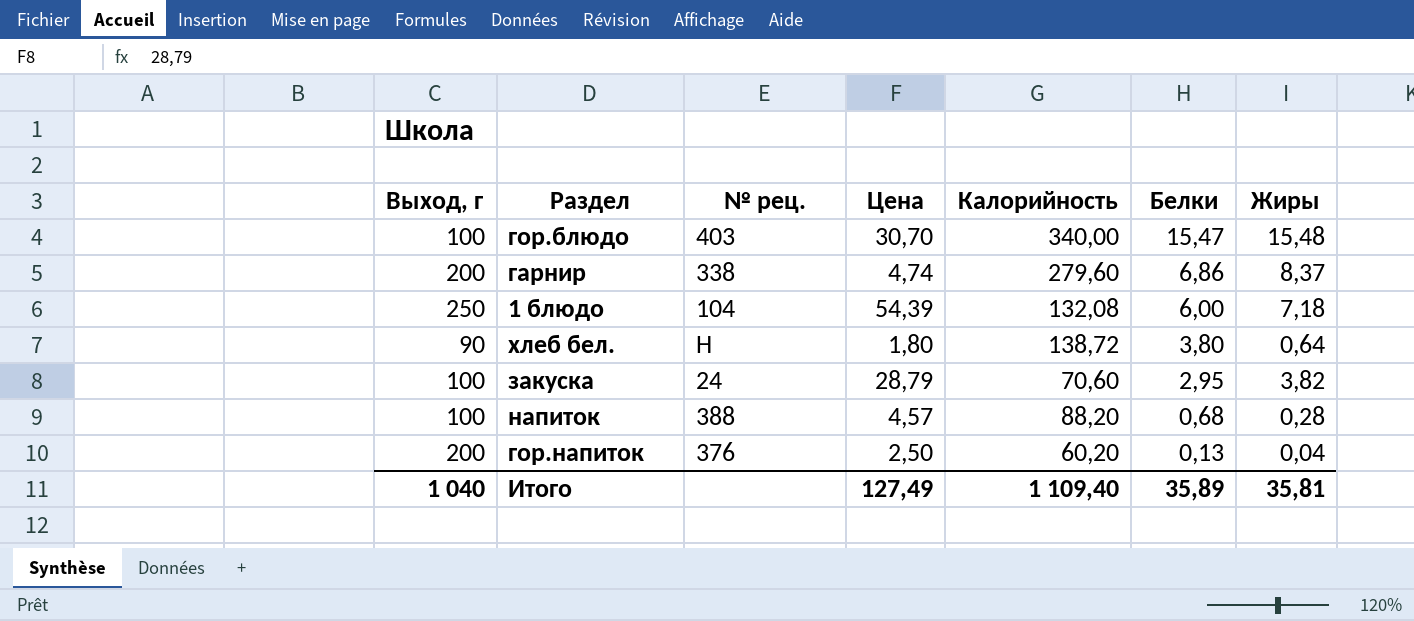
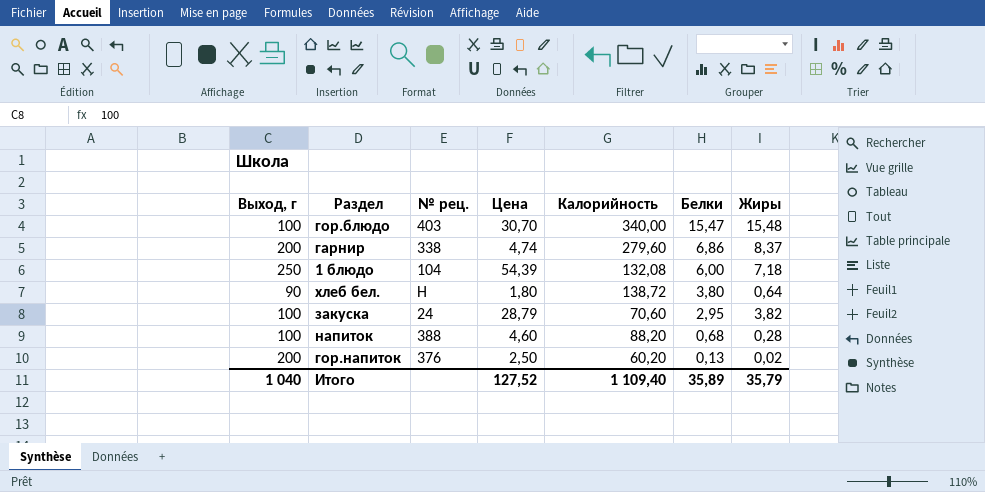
напиток | Цена: 4,57 -> 4,60
гор.напиток | Жиры: 0,04 -> 0,02
Итого | Цена: 127,49 -> 127,52
Итого | Жиры: 35,81 -> 35,79

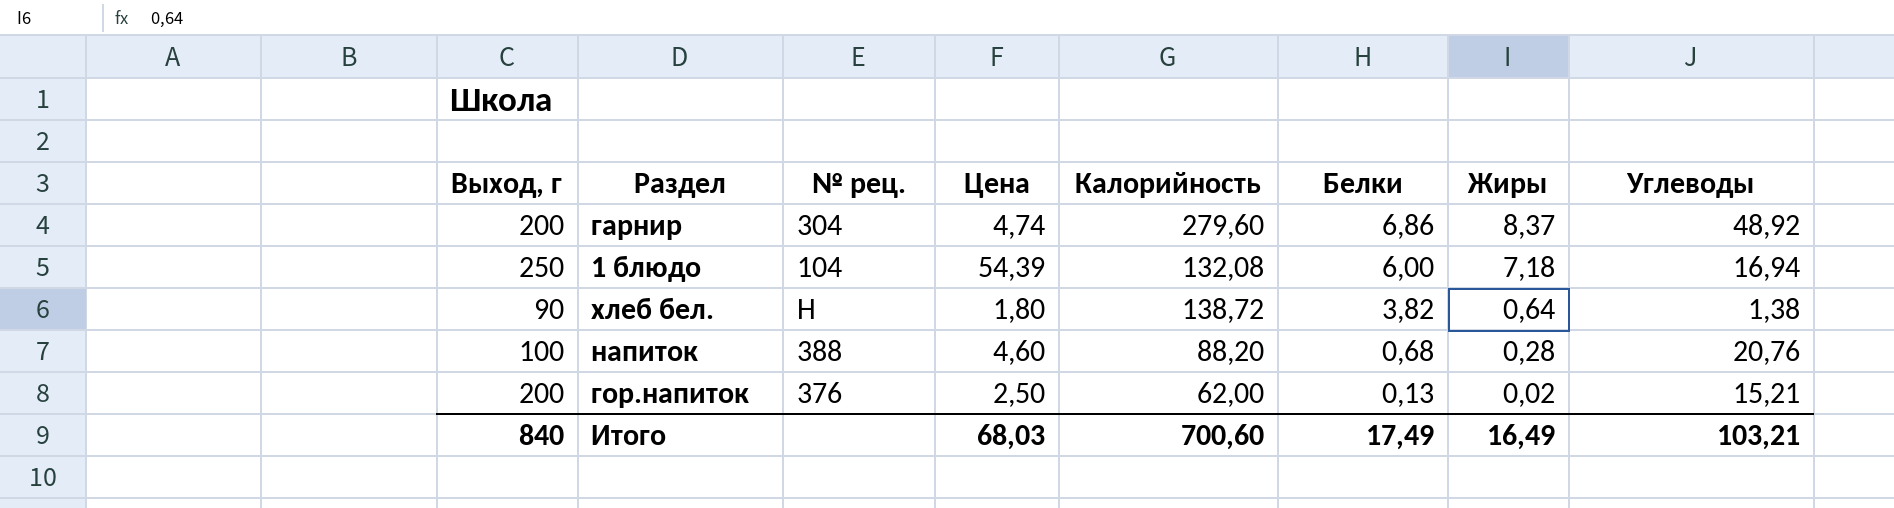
column Углеводы | position: none -> 8
row гор.блюдо: 100 | 403 | 30,70 | 340,00 | 15,47 | 15,48 -> none
row закуска: 100 | 24 | 28,79 | 70,60 | 2,95 | 3,82 -> none
гарнир | № рец.: 338 -> 304
хлеб бел. | Белки: 3,80 -> 3,82
гор.напиток | Калорийность: 60,20 -> 62,00
Итого | Выход, г: 1 040 -> 840
Итого | Цена: 127,52 -> 68,03
Итого | Калорийность: 1 109,40 -> 700,60
Итого | Белки: 35,89 -> 17,49
Итого | Жиры: 35,79 -> 16,49

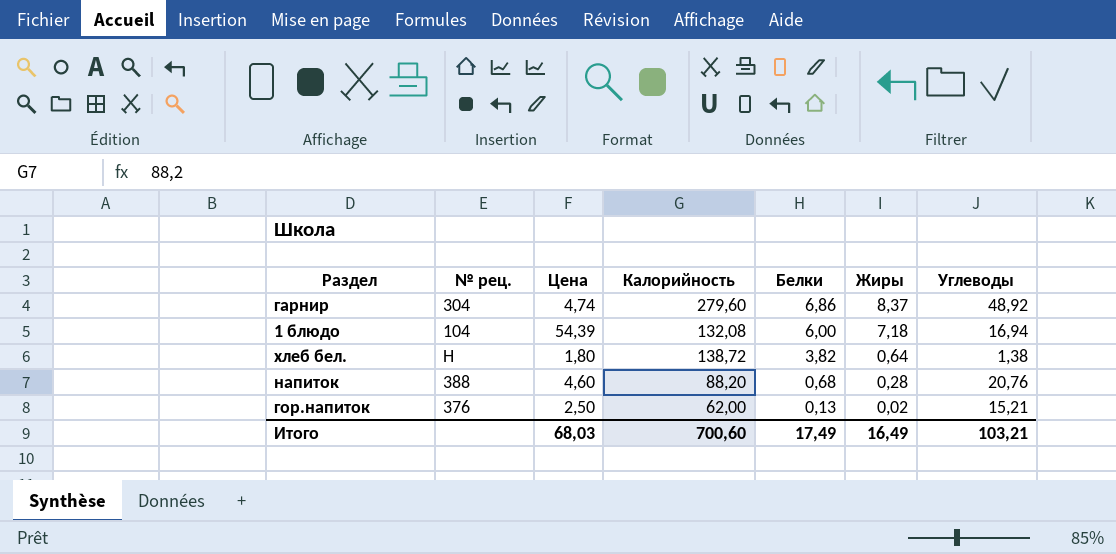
column Выход, г | position: 1 -> none

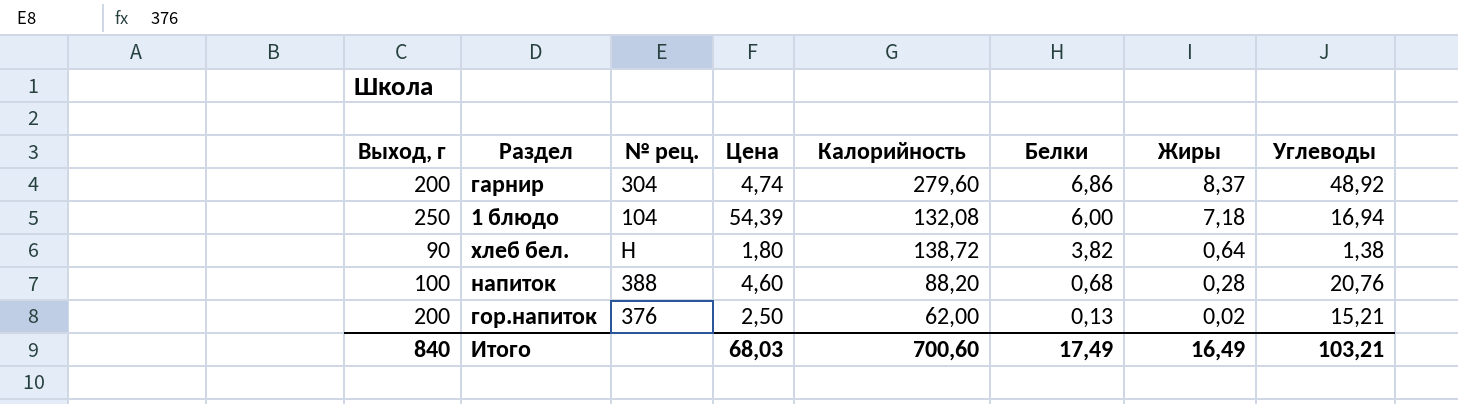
column Выход, г | position: none -> 1

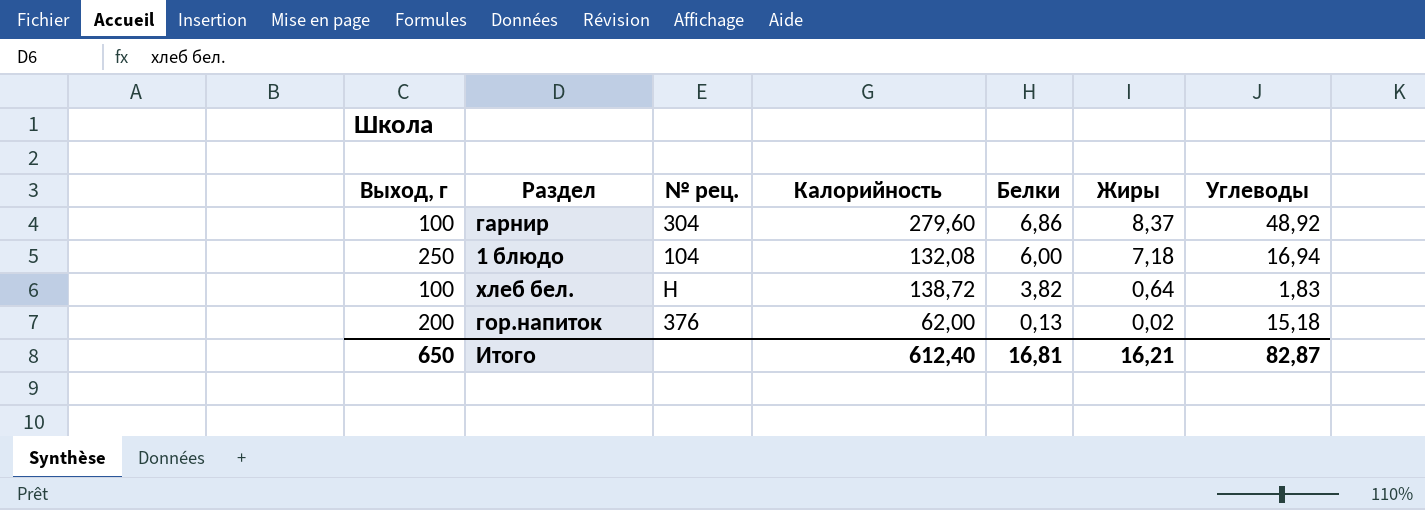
column Цена | position: 4 -> none
row напиток: 100 | 388 | 4,60 | 88,20 | 0,68 | 0,28 | 20,76 -> none
гарнир | Выход, г: 200 -> 100
хлеб бел. | Выход, г: 90 -> 100
хлеб бел. | Углеводы: 1,38 -> 1,83
гор.напиток | Углеводы: 15,21 -> 15,18
Итого | Выход, г: 840 -> 650
Итого | Калорийность: 700,60 -> 612,40
Итого | Белки: 17,49 -> 16,81
Итого | Жиры: 16,49 -> 16,21
Итого | Углеводы: 103,21 -> 82,87

